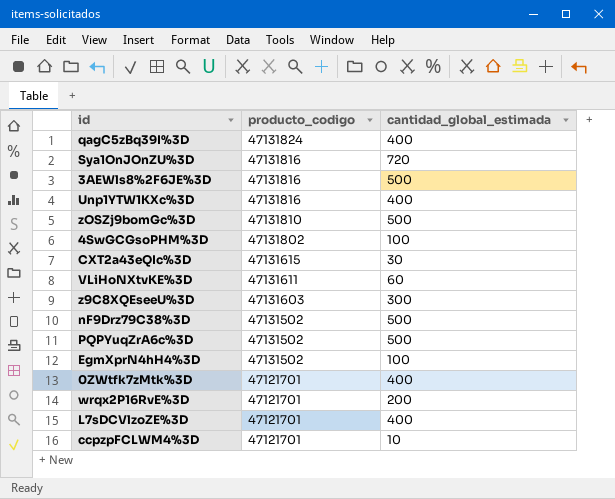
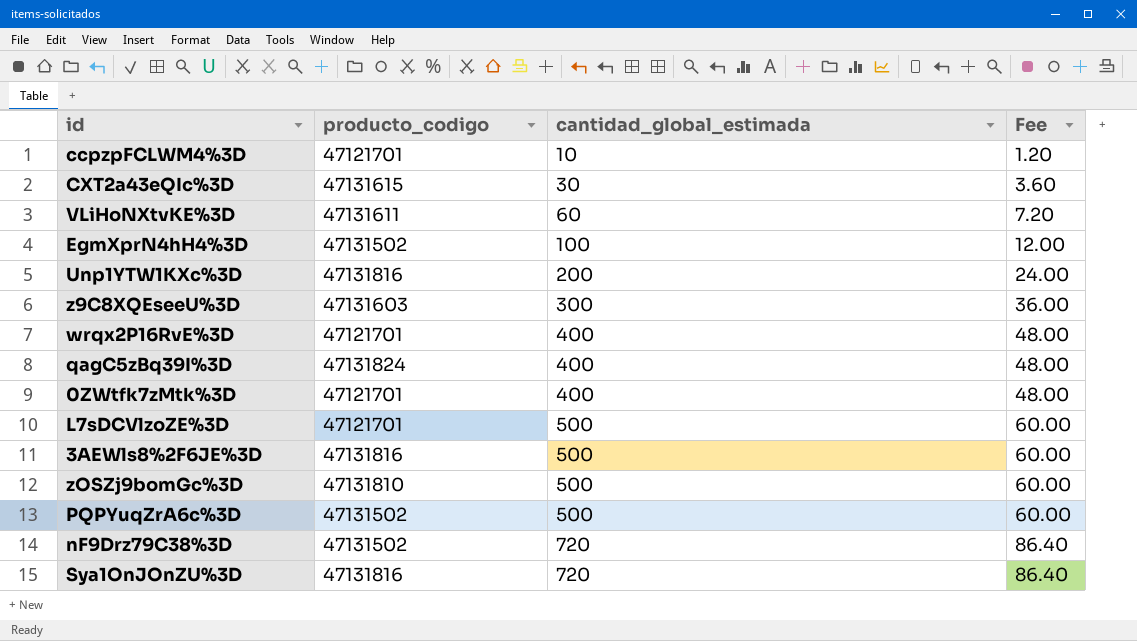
row order: producto_codigo descending -> cantidad_global_estimada ascending
column Fee | formula: none -> [cantidad_global_estimada] * 0.12
row 4SwGCGsoPHM%3D: 47131802 | 100 -> none
Unp1YTW1KXc%3D | cantidad_global_estimada: 400 -> 200
wrqx2P16RvE%3D | cantidad_global_estimada: 200 -> 400
L7sDCVlzoZE%3D | cantidad_global_estimada: 400 -> 500
nF9Drz79C38%3D | cantidad_global_estimada: 500 -> 720

